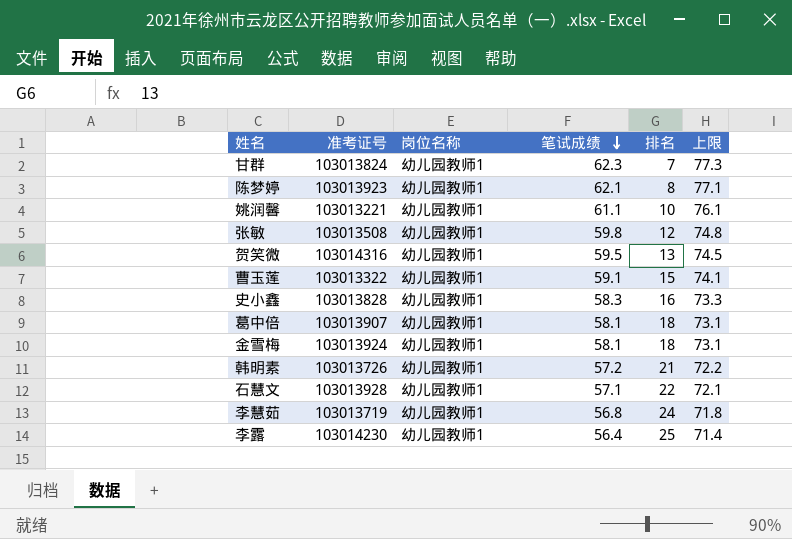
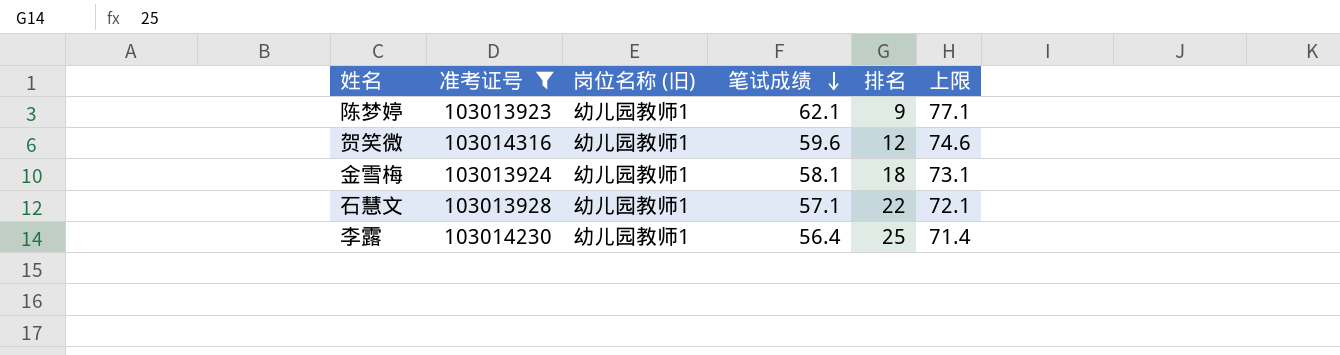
filter: none -> 准考证号 >= 103013923
column name: 岗位名称 -> 岗位名称 (旧)
陈梦婷 | 排名: 8 -> 9
贺笑微 | 笔试成绩: 59.5 -> 59.6
贺笑微 | 排名: 13 -> 12
贺笑微 | 上限: 74.5 -> 74.6

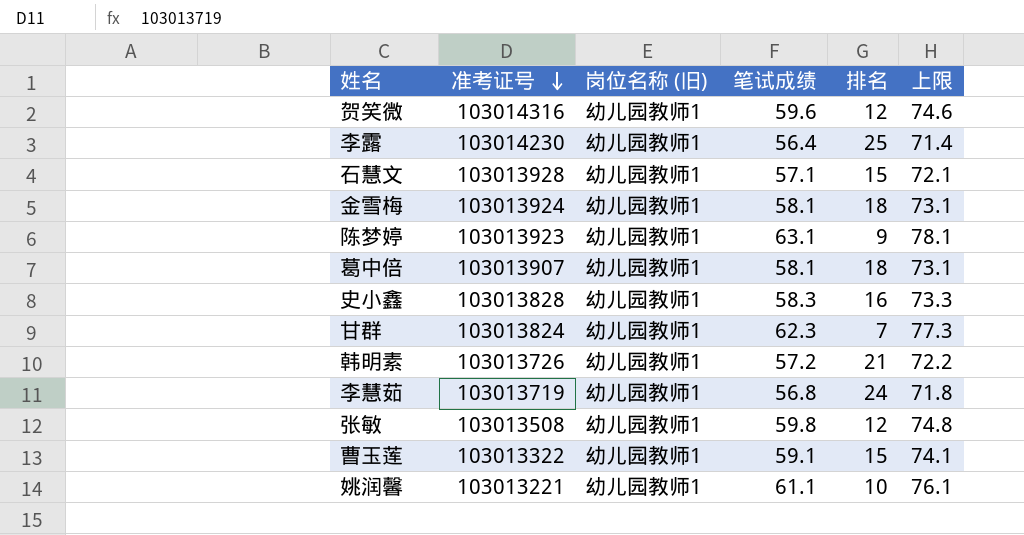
filter: 准考证号 >= 103013923 -> none
row order: 笔试成绩 descending -> 准考证号 descending
石慧文 | 排名: 22 -> 15
陈梦婷 | 笔试成绩: 62.1 -> 63.1
陈梦婷 | 上限: 77.1 -> 78.1

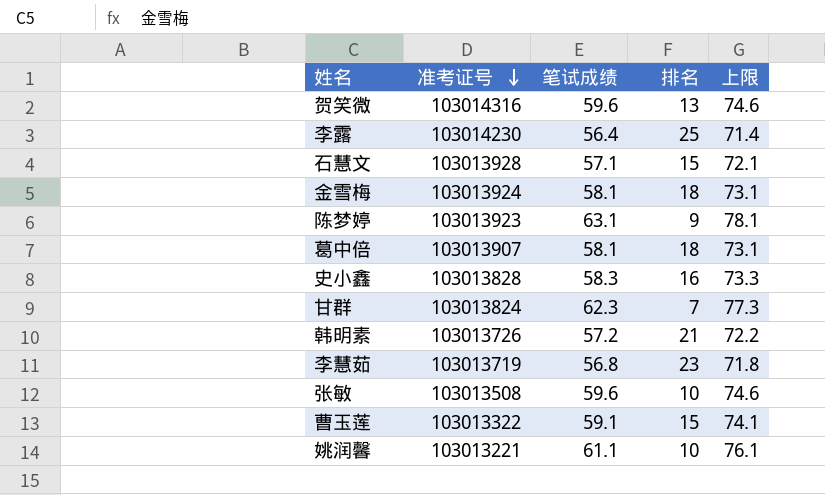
column 岗位名称 (旧) | position: 3 -> none
贺笑微 | 排名: 12 -> 13
李慧茹 | 排名: 24 -> 23
张敏 | 笔试成绩: 59.8 -> 59.6
张敏 | 排名: 12 -> 10
张敏 | 上限: 74.8 -> 74.6

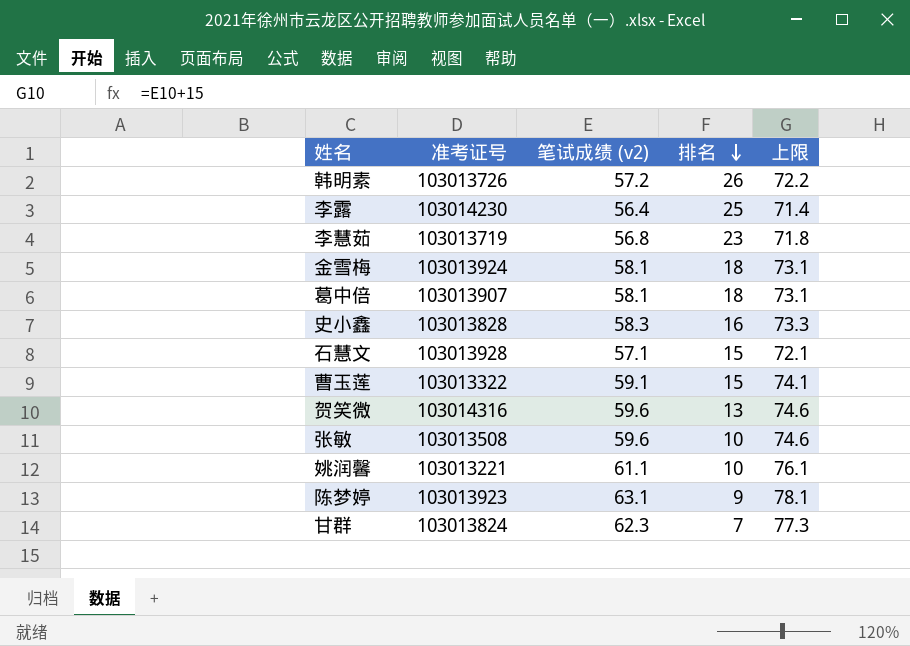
row order: 准考证号 descending -> 排名 descending
column name: 笔试成绩 -> 笔试成绩 (v2)
韩明素 | 排名: 21 -> 26

